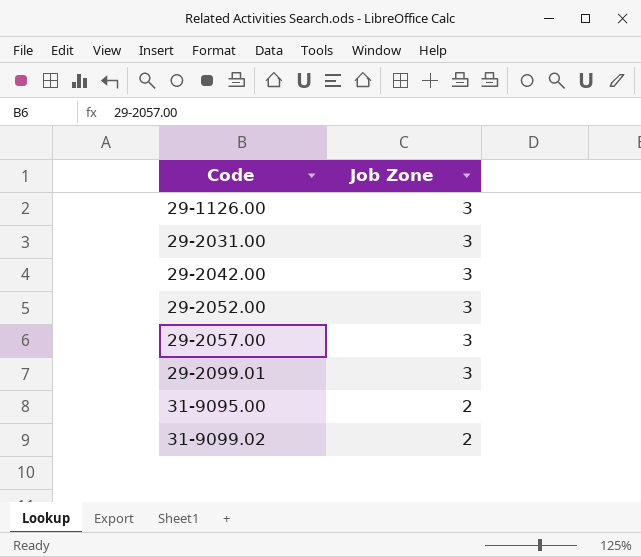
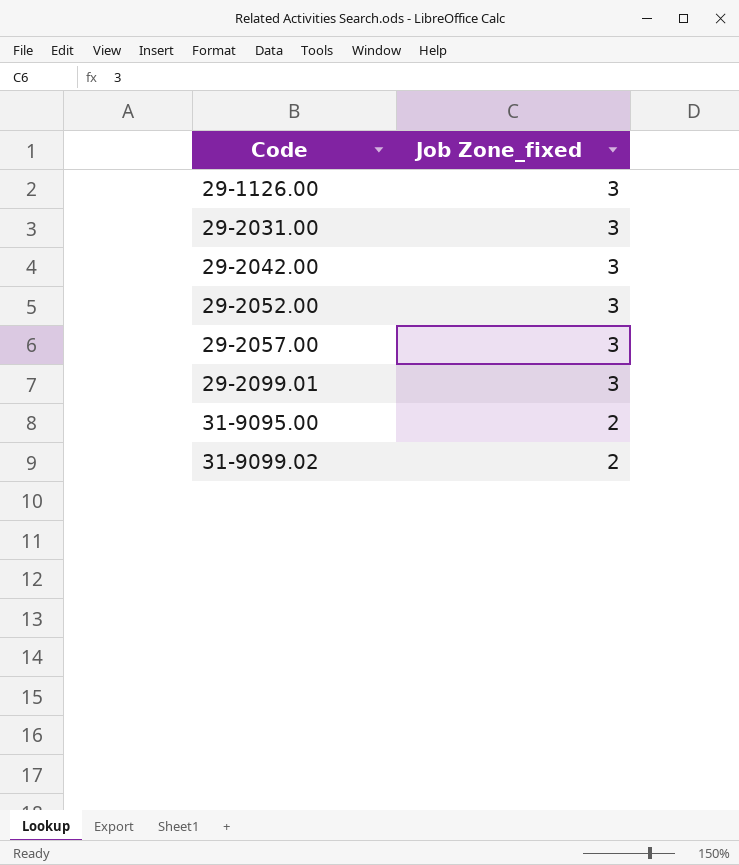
column name: Job Zone -> Job Zone_fixed

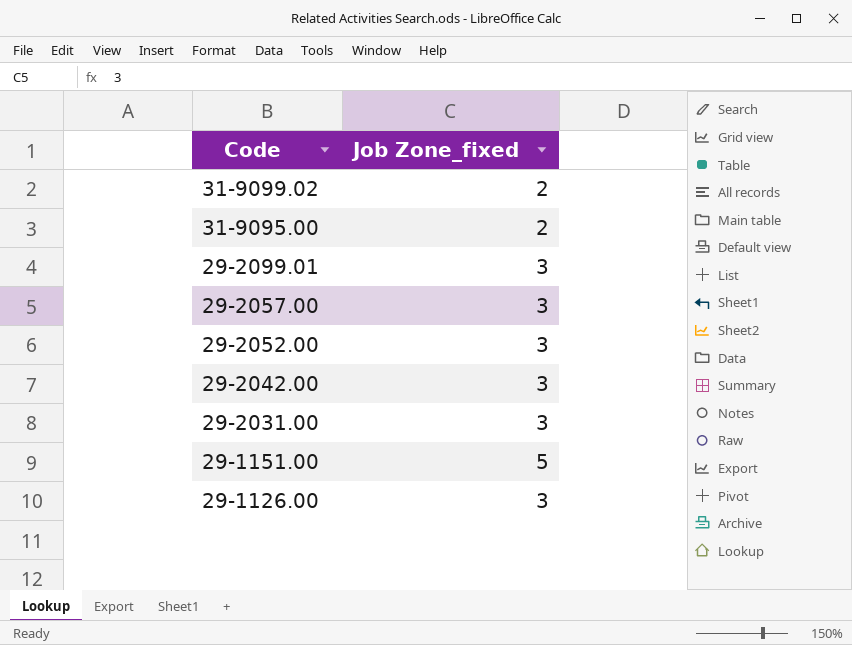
row order: Code ascending -> Code descending
row 29-1151.00: none -> 5

